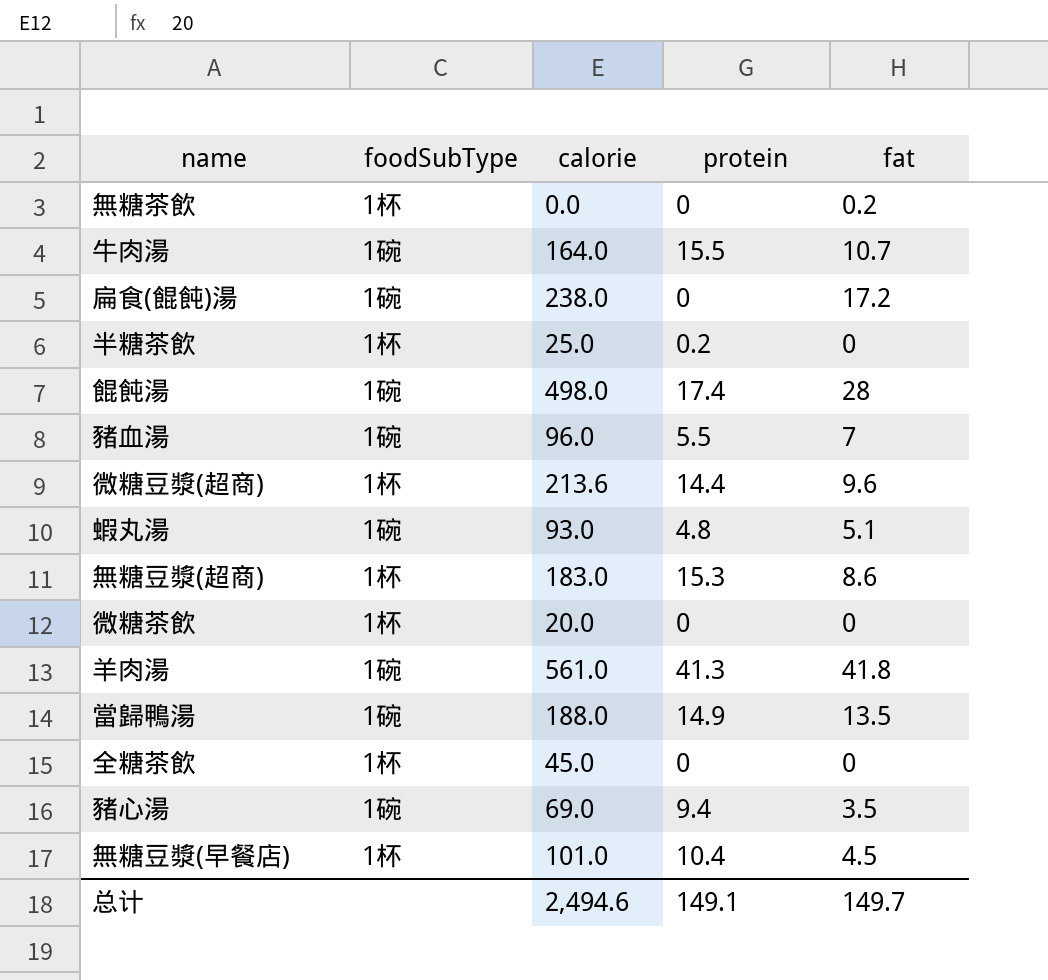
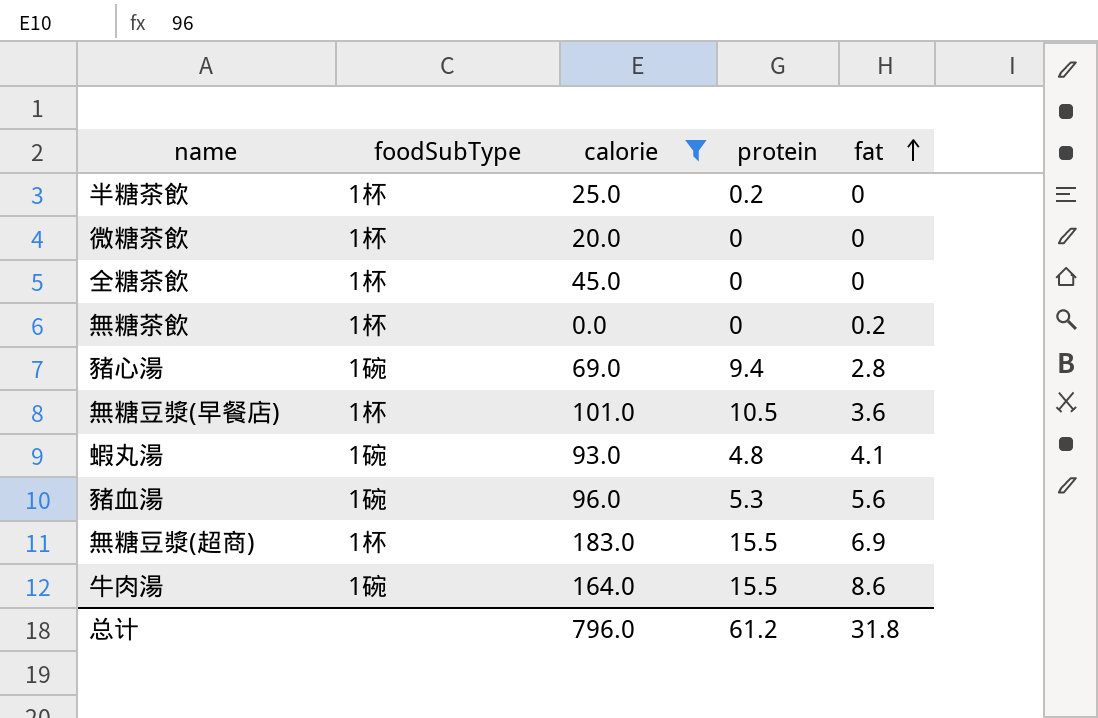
filter: none -> calorie <= 183.0
row order: none -> fat ascending
豬心湯 | fat: 3.5 -> 2.8
無糖豆漿(早餐店) | protein: 10.4 -> 10.5
無糖豆漿(早餐店) | fat: 4.5 -> 3.6
蝦丸湯 | fat: 5.1 -> 4.1
豬血湯 | protein: 5.5 -> 5.3
豬血湯 | fat: 7 -> 5.6
無糖豆漿(超商) | protein: 15.3 -> 15.5
無糖豆漿(超商) | fat: 8.6 -> 6.9
牛肉湯 | fat: 10.7 -> 8.6
总计 | calorie: 2,494.6 -> 796.0
总计 | protein: 149.1 -> 61.2
总计 | fat: 149.7 -> 31.8

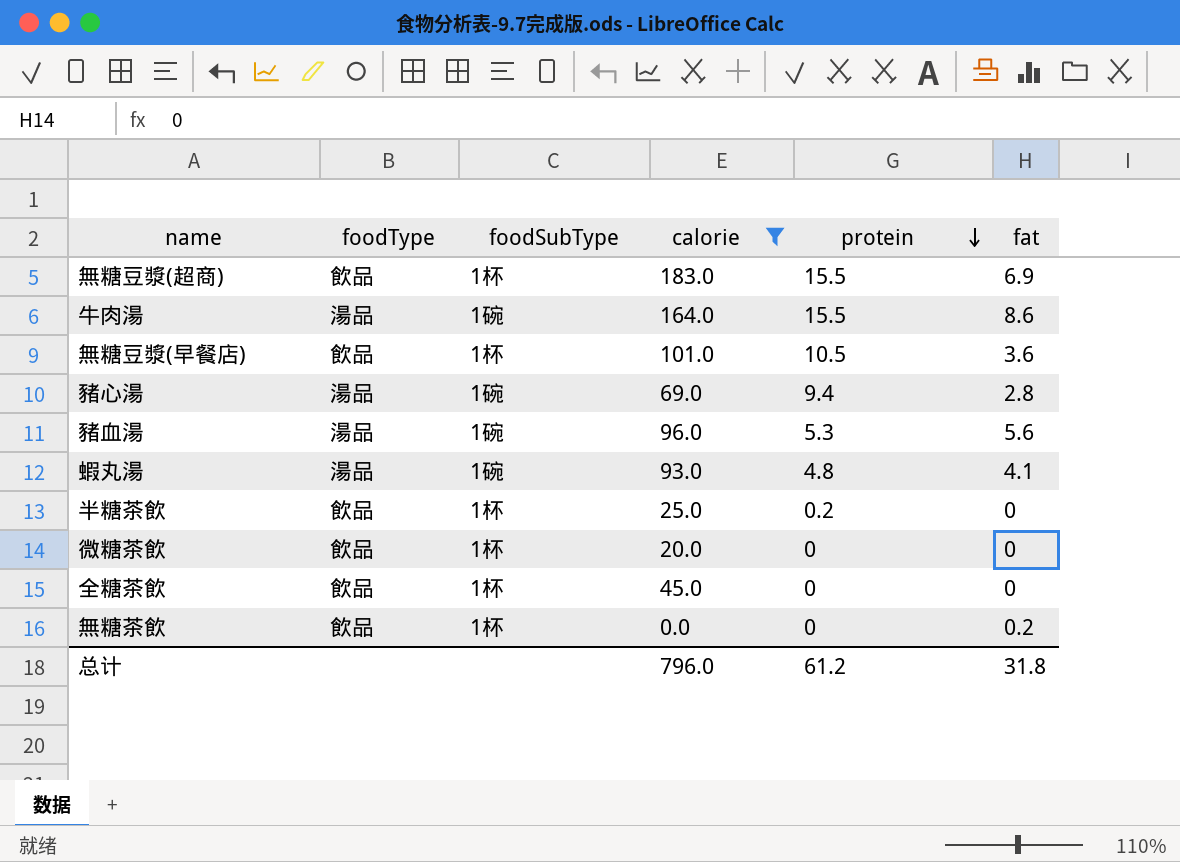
row order: fat ascending -> protein descending
column foodType | position: none -> 2

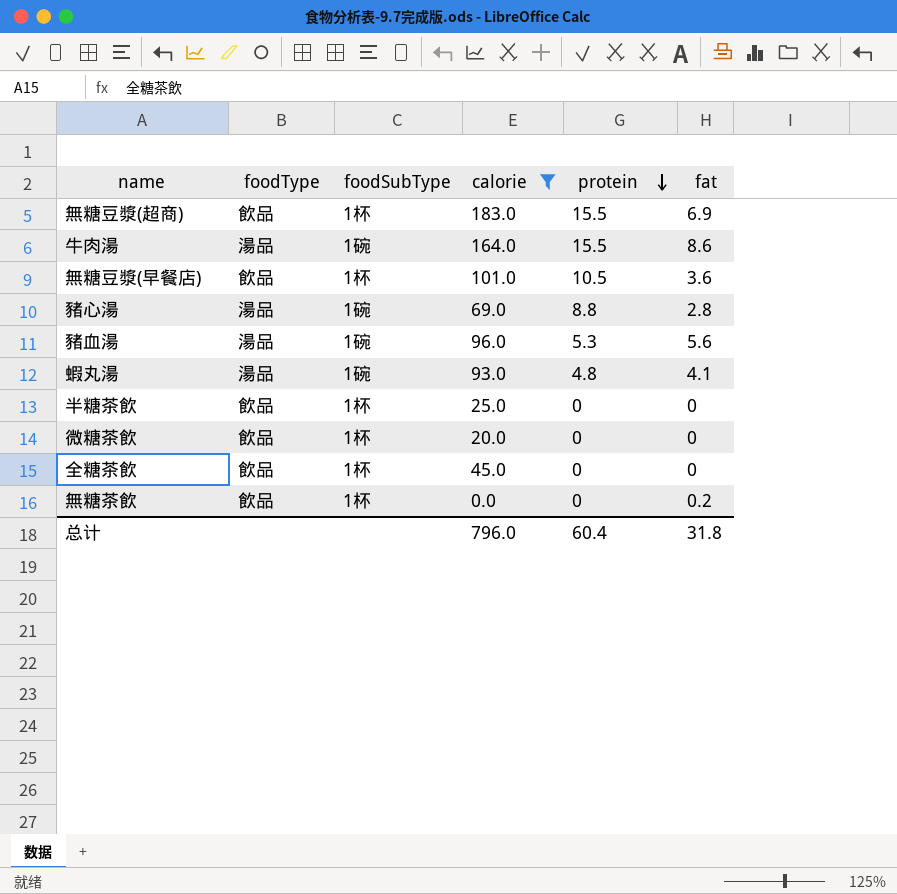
豬心湯 | protein: 9.4 -> 8.8
半糖茶飲 | protein: 0.2 -> 0
总计 | protein: 61.2 -> 60.4

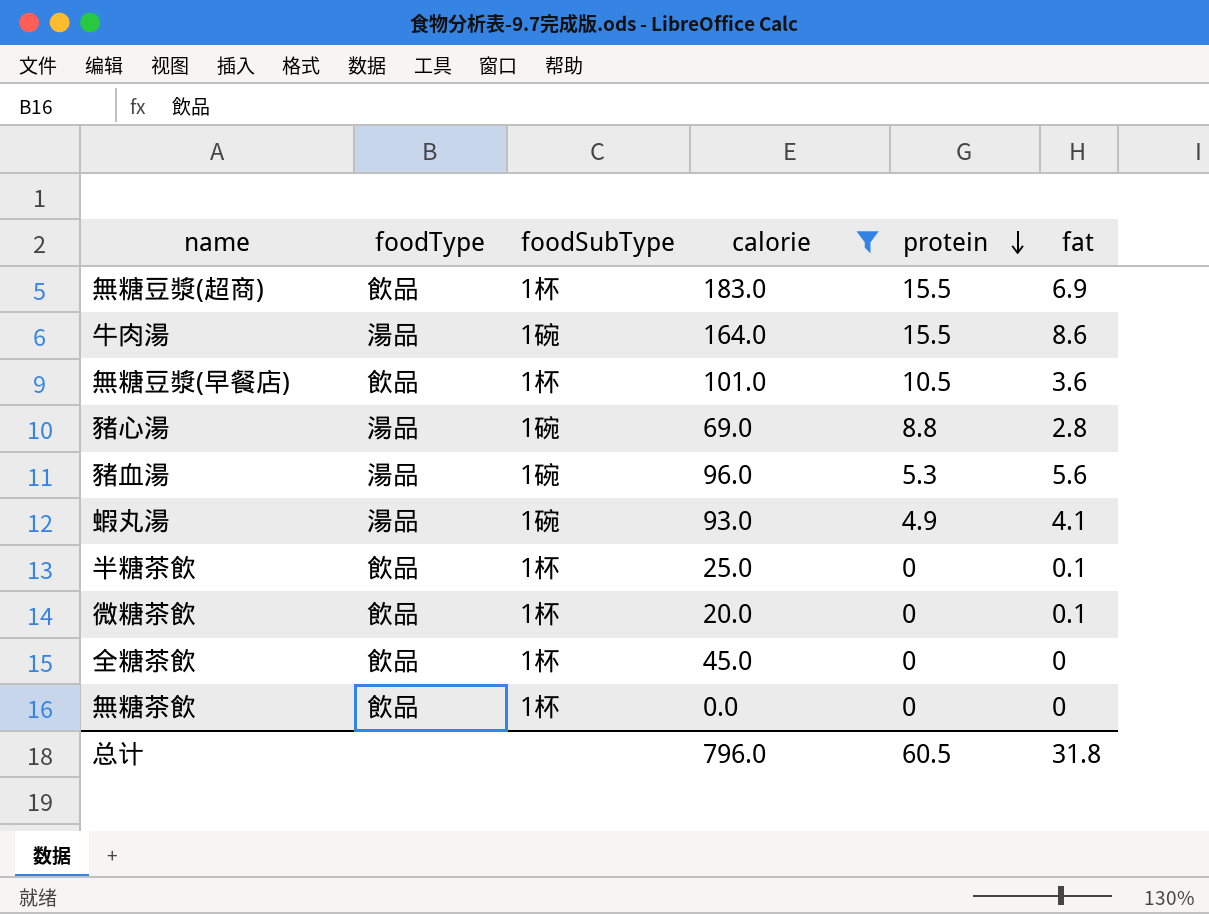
蝦丸湯 | protein: 4.8 -> 4.9
半糖茶飲 | fat: 0 -> 0.1
微糖茶飲 | fat: 0 -> 0.1
無糖茶飲 | fat: 0.2 -> 0
总计 | protein: 60.4 -> 60.5

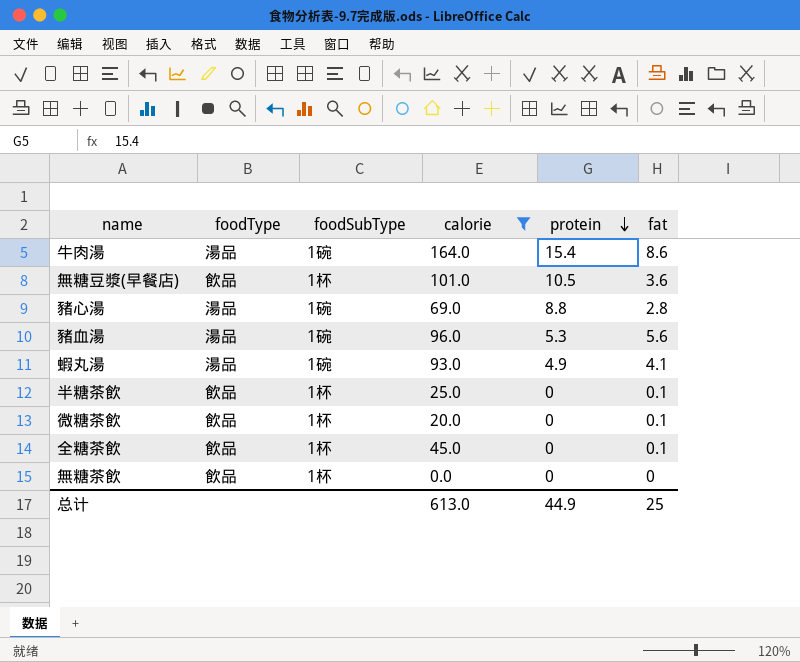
row 無糖豆漿(超商): 飲品 | 1杯 | 183.0 | 15.5 | 6.9 -> none
牛肉湯 | protein: 15.5 -> 15.4
全糖茶飲 | fat: 0 -> 0.1
总计 | calorie: 796.0 -> 613.0
总计 | protein: 60.5 -> 44.9
总计 | fat: 31.8 -> 25

